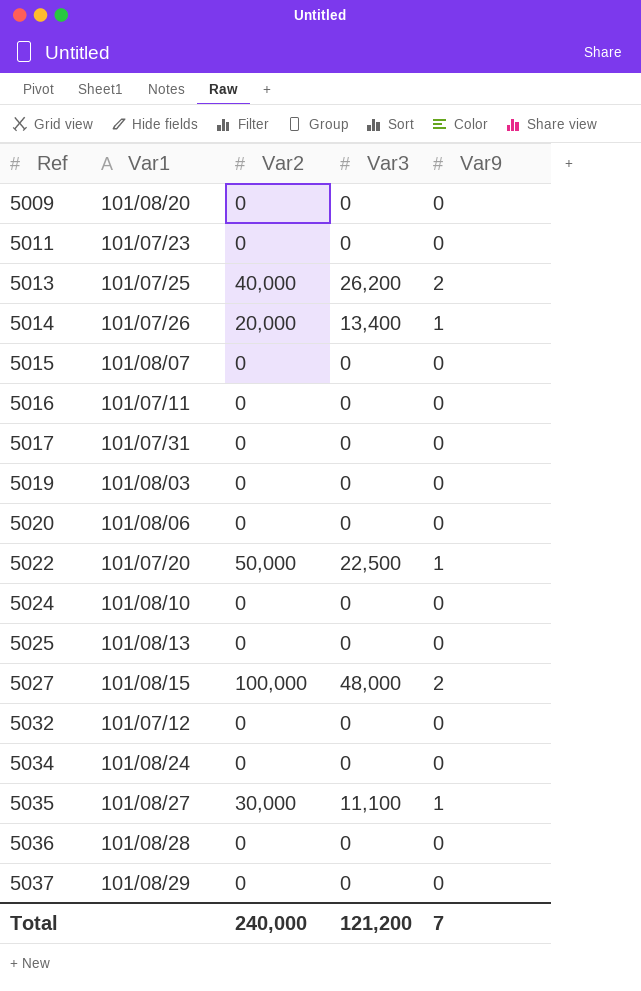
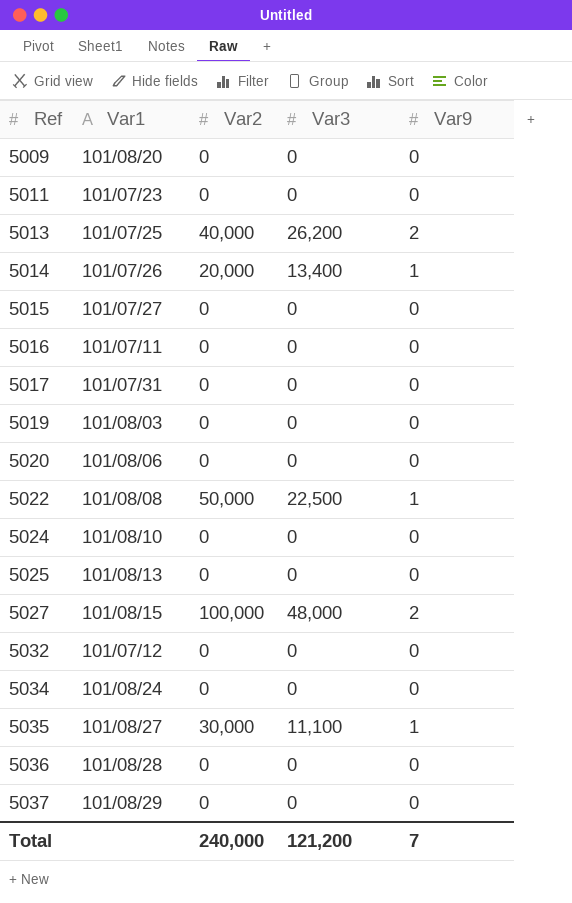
5015 | Var1: 101/08/07 -> 101/07/27
5022 | Var1: 101/07/20 -> 101/08/08

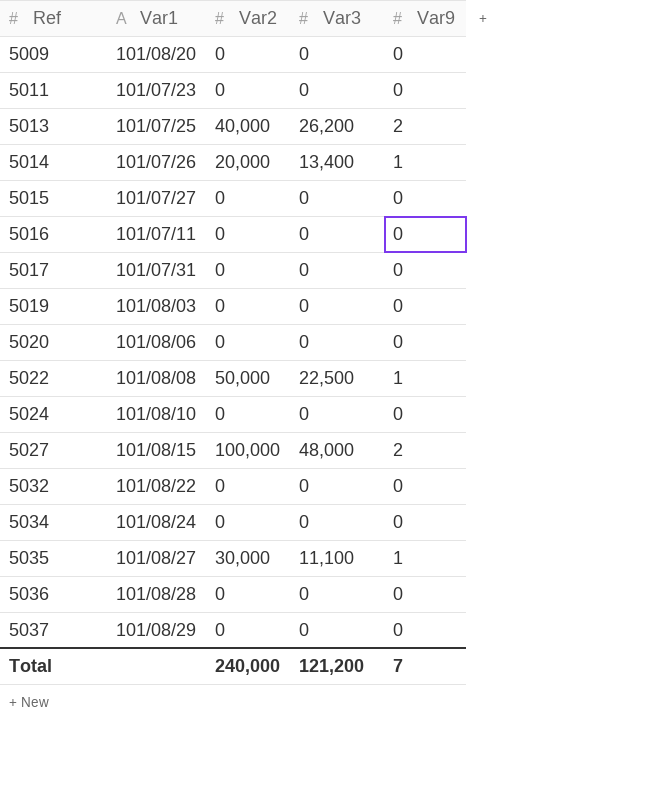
row 5025: 101/08/13 | 0 | 0 | 0 -> none
5032 | Var1: 101/07/12 -> 101/08/22

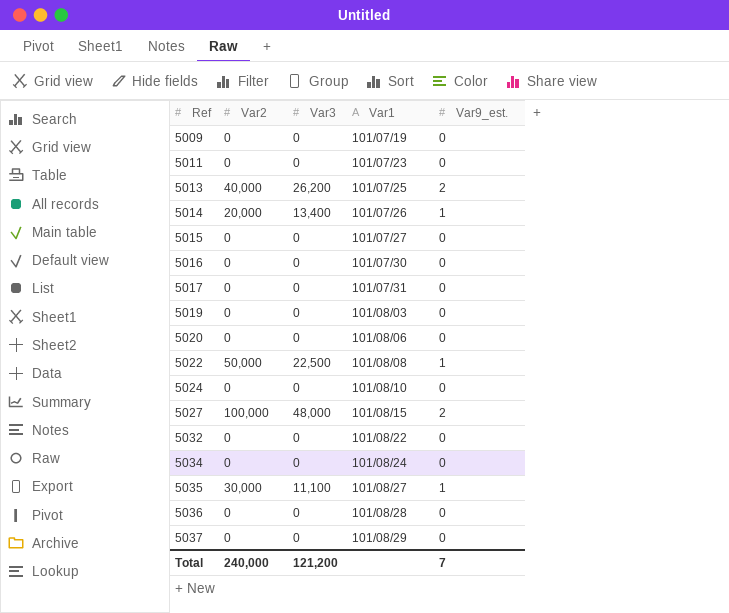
column Var1 | position: 2 -> 4
column name: Var9 -> Var9_est.
5009 | Var1: 101/08/20 -> 101/07/19
5016 | Var1: 101/07/11 -> 101/07/30

